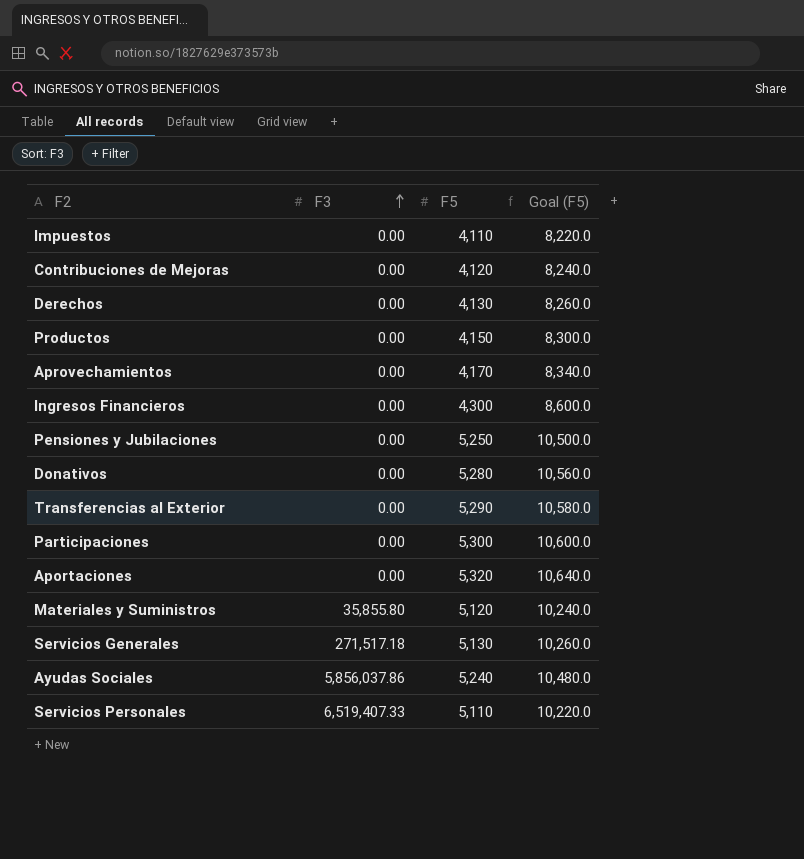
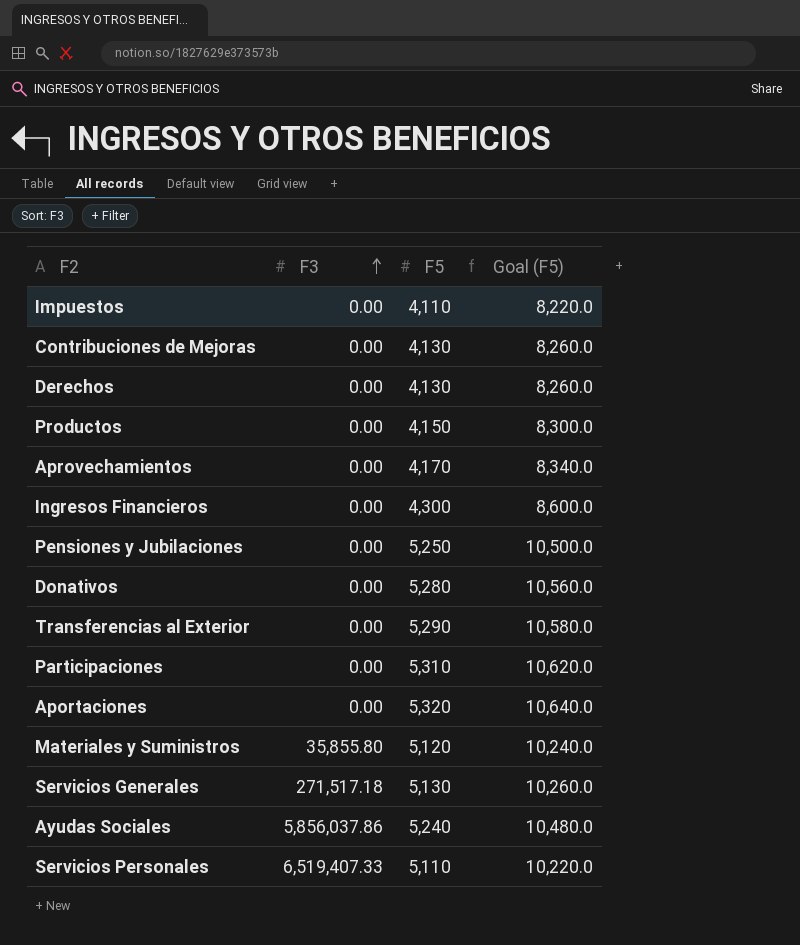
Contribuciones de Mejoras | F5: 4,120 -> 4,130
Contribuciones de Mejoras | Goal (F5): 8,240.0 -> 8,260.0
Participaciones | F5: 5,300 -> 5,310
Participaciones | Goal (F5): 10,600.0 -> 10,620.0

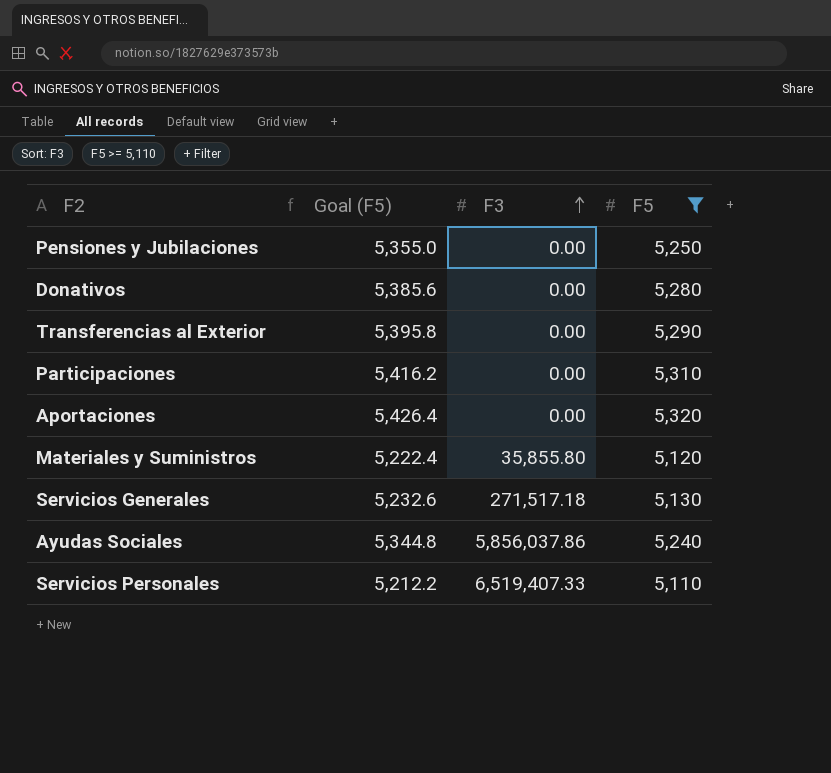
filter: none -> F5 >= 5,110
column Goal (F5) | formula: [F5] * 2 -> [F5] * 1.02
column Goal (F5) | position: 4 -> 2

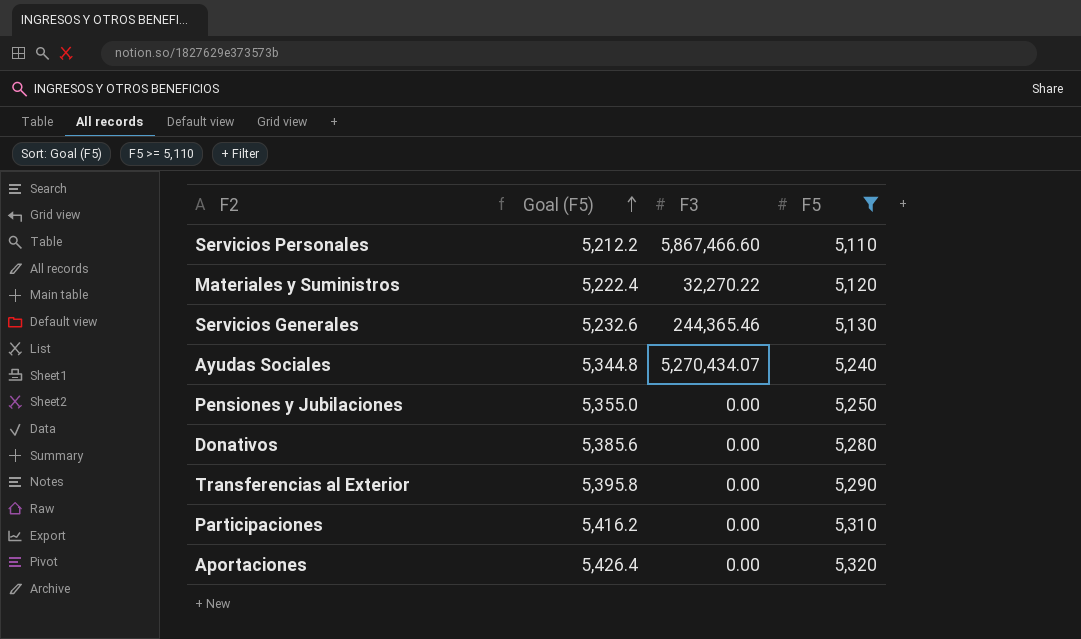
row order: F3 ascending -> Goal (F5) ascending
Servicios Personales | F3: 6,519,407.33 -> 5,867,466.60
Materiales y Suministros | F3: 35,855.80 -> 32,270.22
Servicios Generales | F3: 271,517.18 -> 244,365.46
Ayudas Sociales | F3: 5,856,037.86 -> 5,270,434.07

